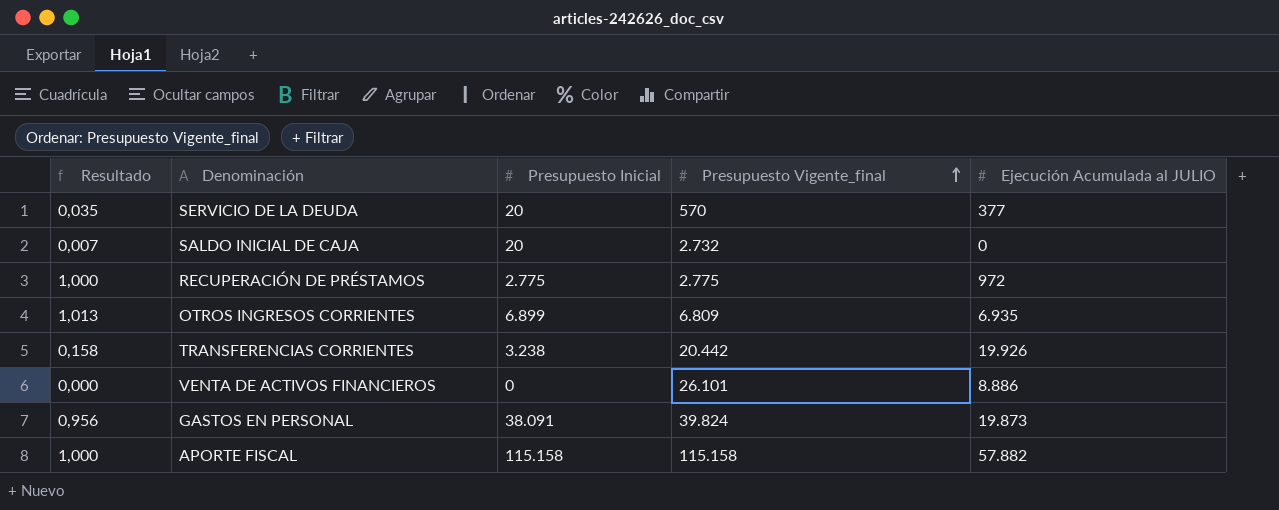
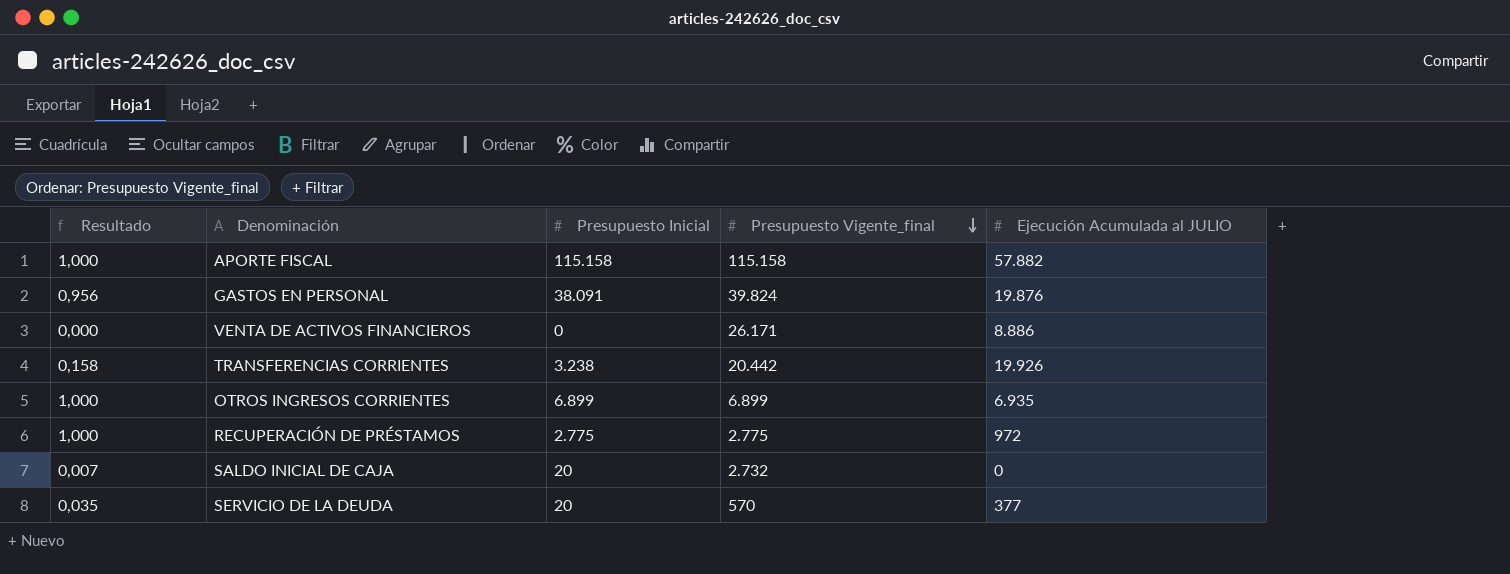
row order: Presupuesto Vigente_final ascending -> Presupuesto Vigente_final descending
GASTOS EN PERSONAL | Ejecución Acumulada al JULIO: 19.873 -> 19.876
VENTA DE ACTIVOS FINANCIEROS | Presupuesto Vigente_final: 26.101 -> 26.171
OTROS INGRESOS CORRIENTES | Resultado: 1,013 -> 1,000
OTROS INGRESOS CORRIENTES | Presupuesto Vigente_final: 6.809 -> 6.899

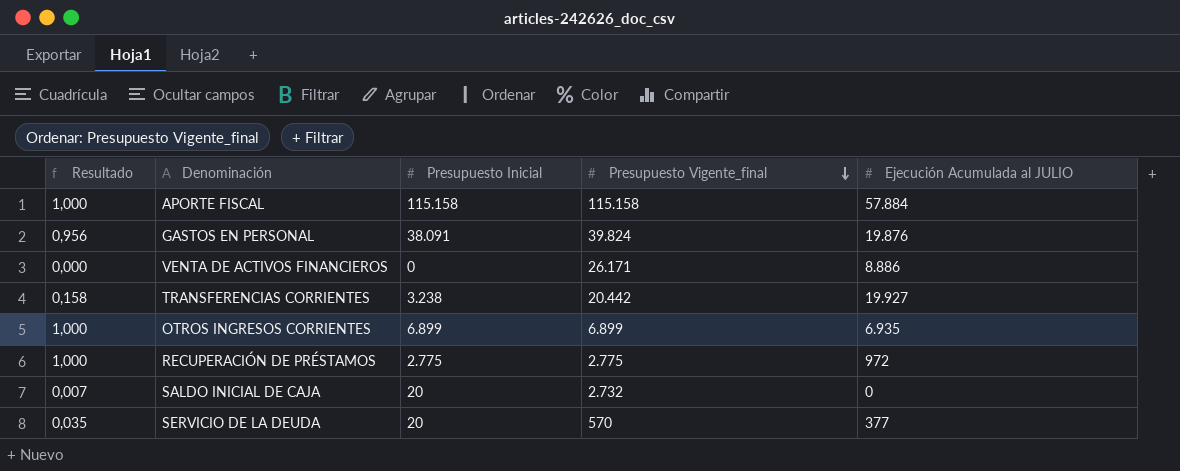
APORTE FISCAL | Ejecución Acumulada al JULIO: 57.882 -> 57.884
TRANSFERENCIAS CORRIENTES | Ejecución Acumulada al JULIO: 19.926 -> 19.927

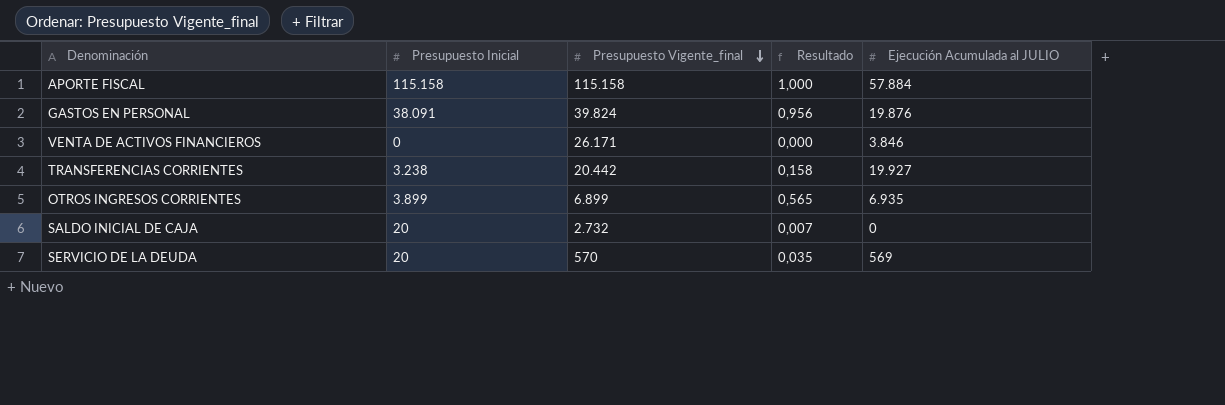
column Resultado | position: 1 -> 4
row RECUPERACIÓN DE PRÉSTAMOS: 1,000 | 2.775 | 2.775 | 972 -> none
VENTA DE ACTIVOS FINANCIEROS | Ejecución Acumulada al JULIO: 8.886 -> 3.846
OTROS INGRESOS CORRIENTES | Presupuesto Inicial: 6.899 -> 3.899
OTROS INGRESOS CORRIENTES | Resultado: 1,000 -> 0,565
SERVICIO DE LA DEUDA | Ejecución Acumulada al JULIO: 377 -> 569

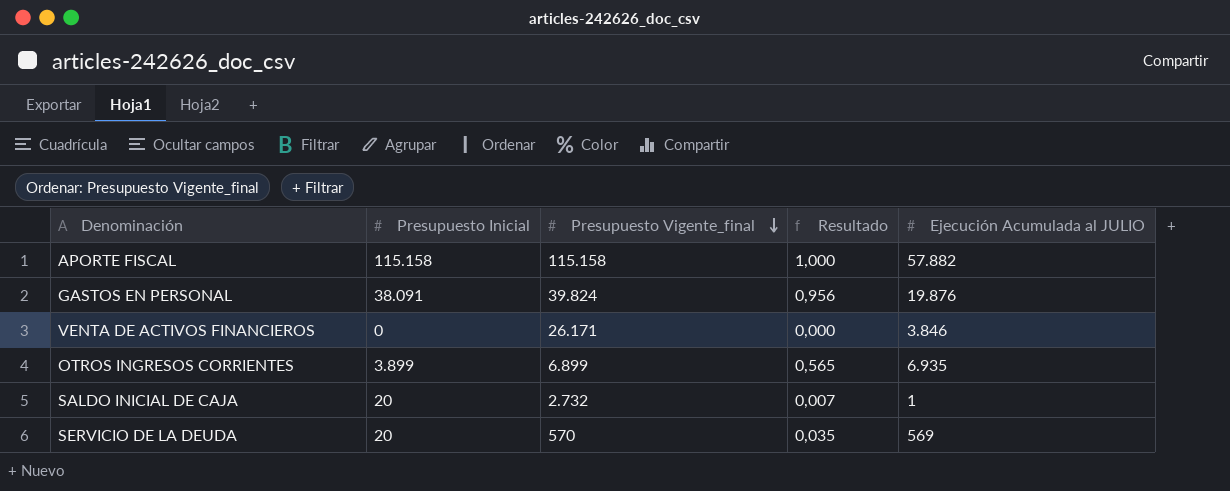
row TRANSFERENCIAS CORRIENTES: 3.238 | 20.442 | 0,158 | 19.927 -> none
APORTE FISCAL | Ejecución Acumulada al JULIO: 57.884 -> 57.882
SALDO INICIAL DE CAJA | Ejecución Acumulada al JULIO: 0 -> 1

